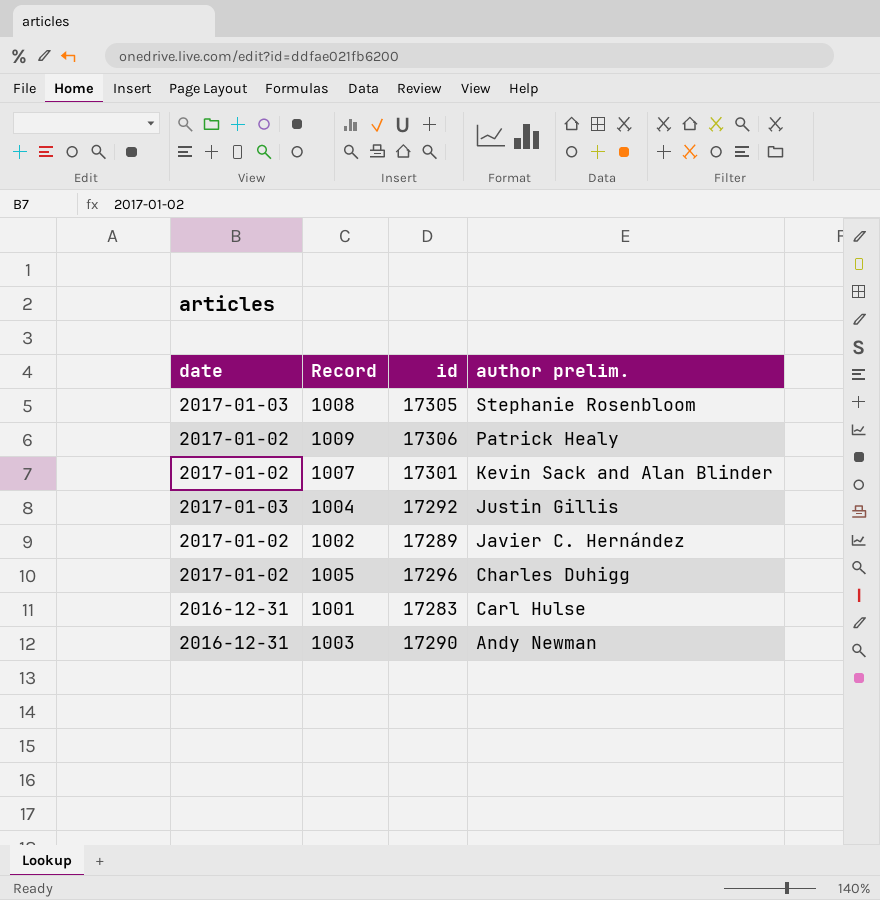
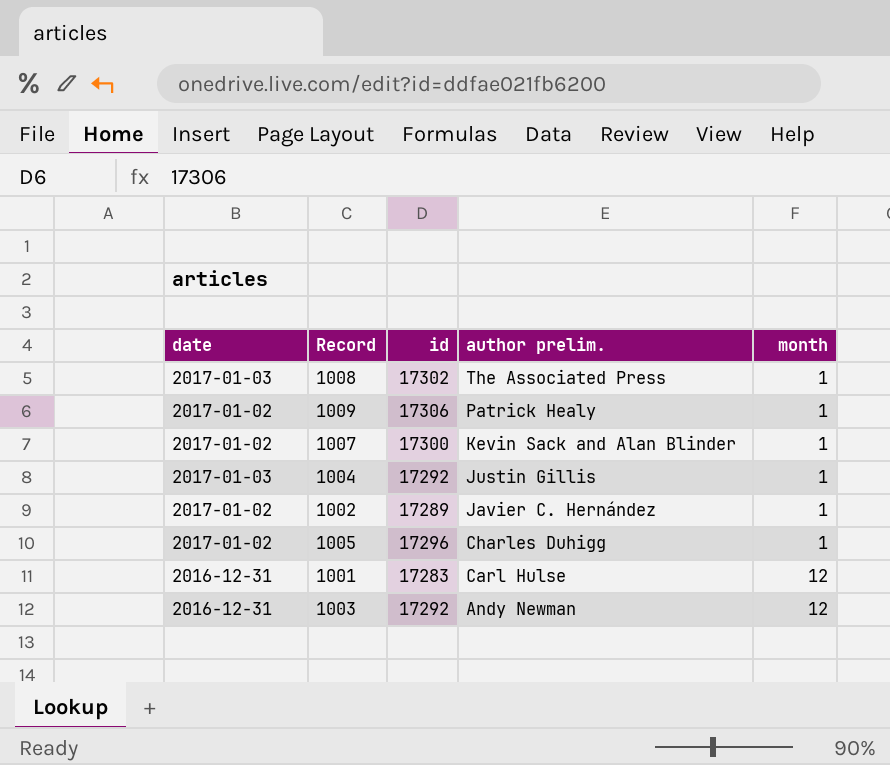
column month | position: none -> 5
1008 | id: 17305 -> 17302
1008 | author prelim.: Stephanie Rosenbloom -> The Associated Press
1007 | id: 17301 -> 17300
1003 | id: 17290 -> 17292

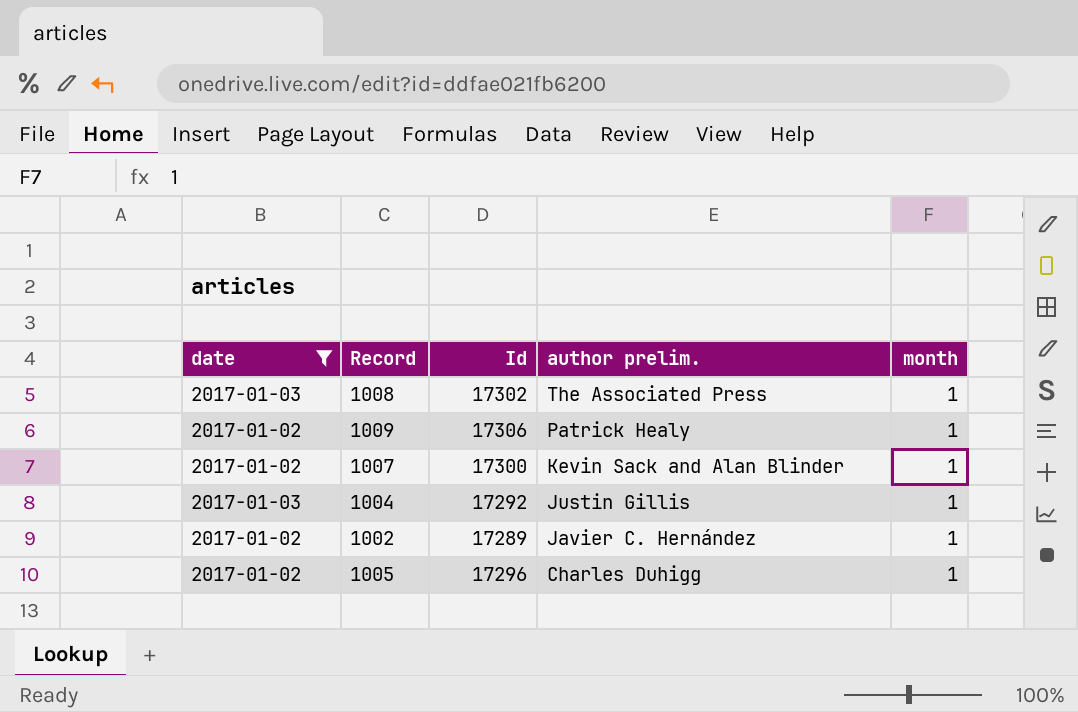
filter: none -> date != 2016-12-31
column name: id -> Id

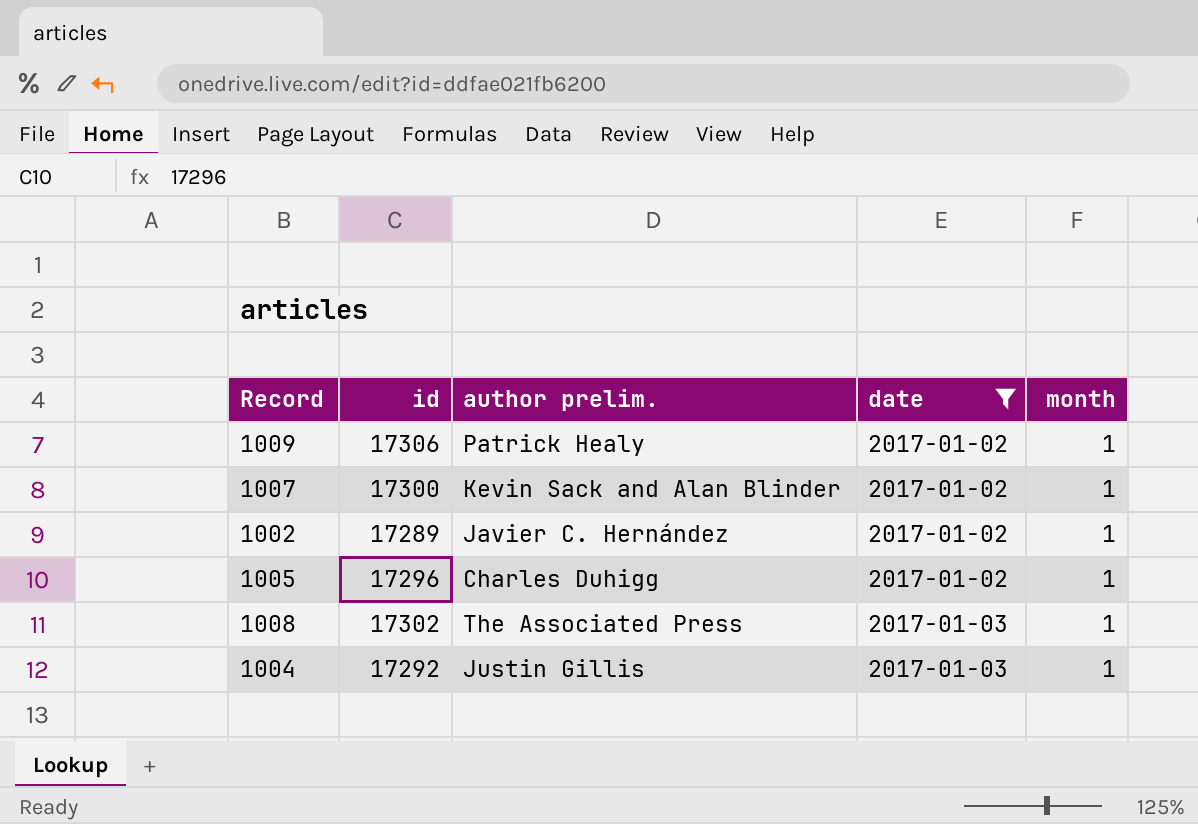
row order: author prelim. descending -> date ascending
column name: Id -> id
column date | position: 1 -> 4

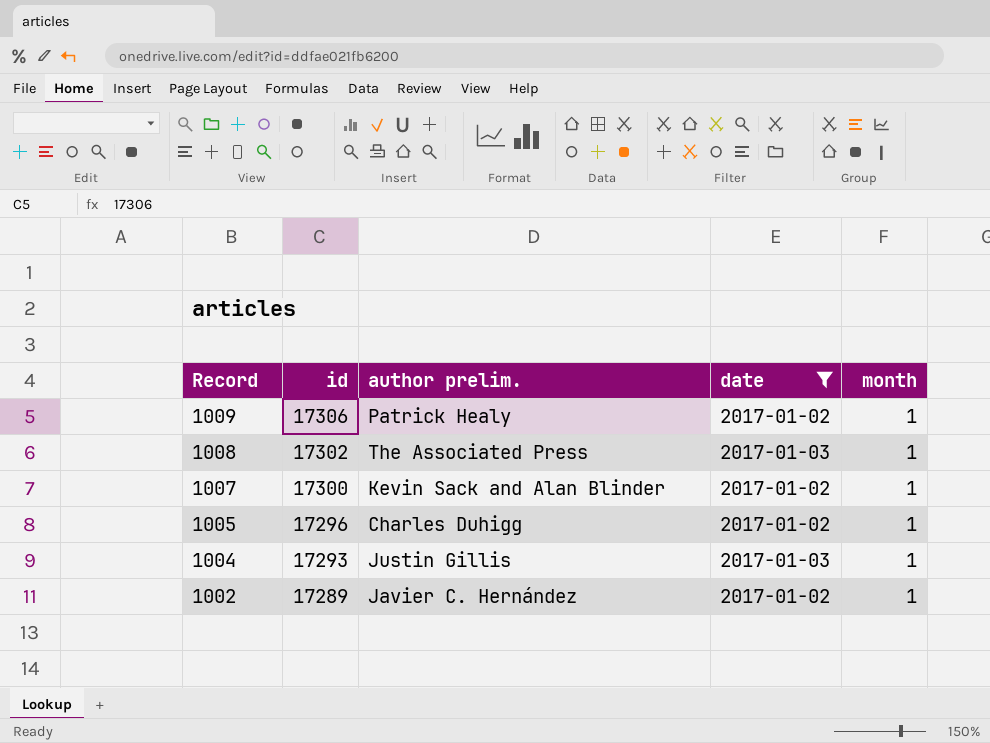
row order: date ascending -> Record descending
1004 | id: 17292 -> 17293

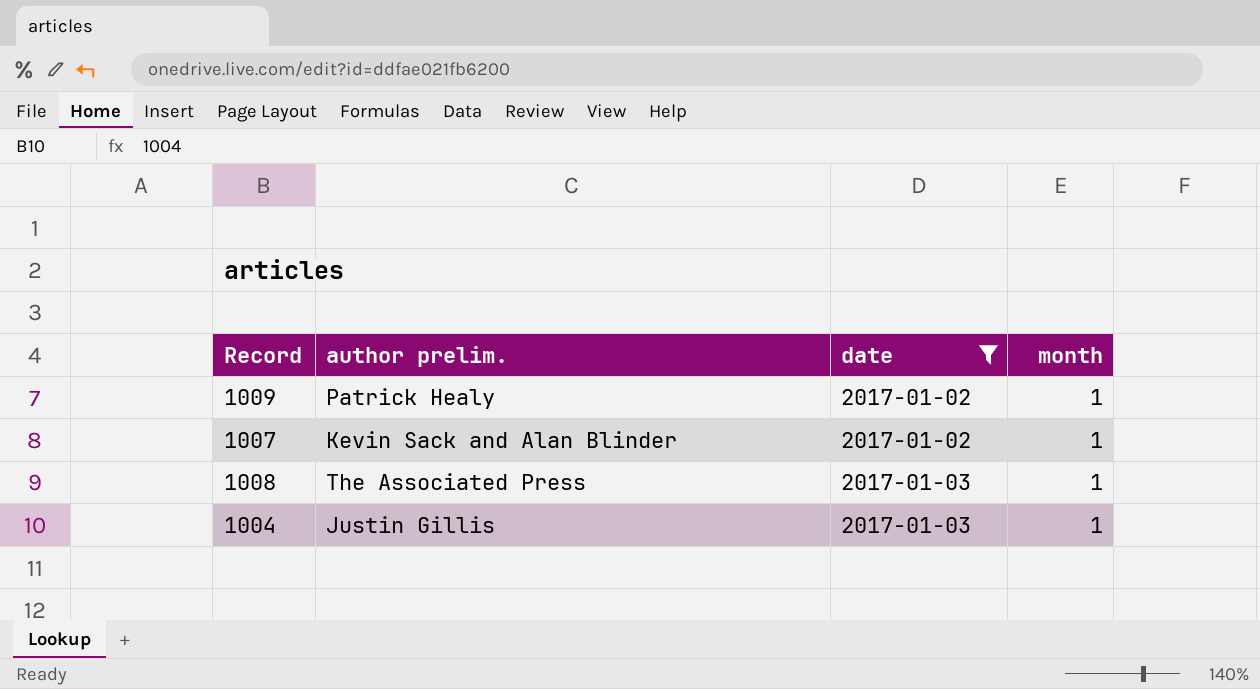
row order: Record descending -> date ascending
column id | position: 2 -> none
row 1005: 17296 | Charles Duhigg | 2017-01-02 | 1 -> none
row 1002: 17289 | Javier C. Hernández | 2017-01-02 | 1 -> none

